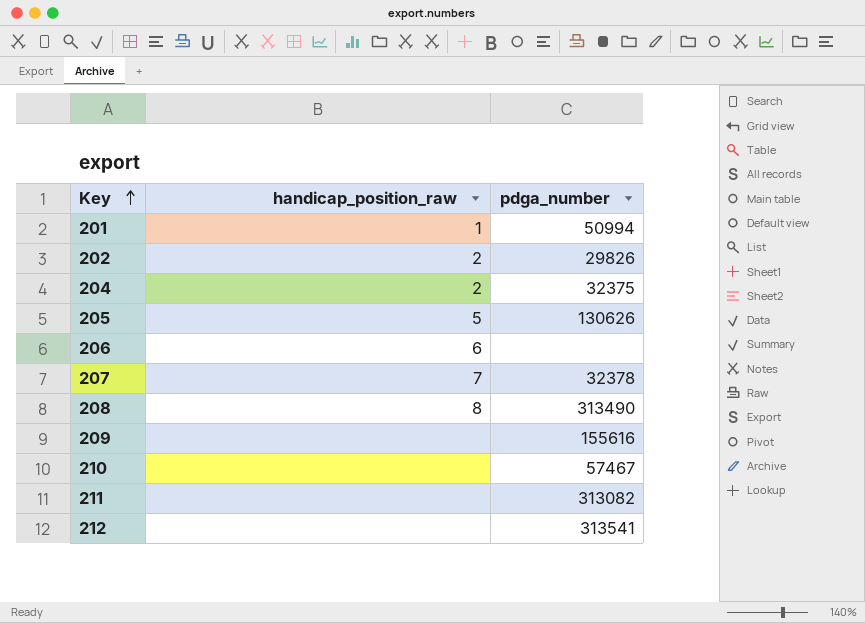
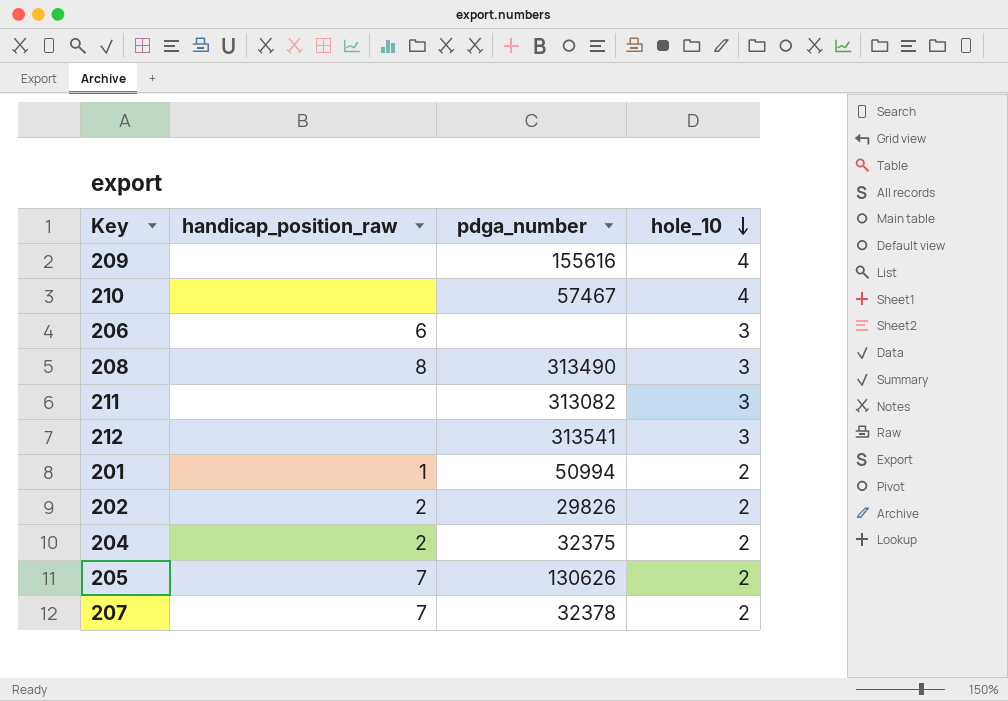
row order: Key ascending -> hole_10 descending
column hole_10 | position: none -> 4
205 | handicap_position_raw: 5 -> 7

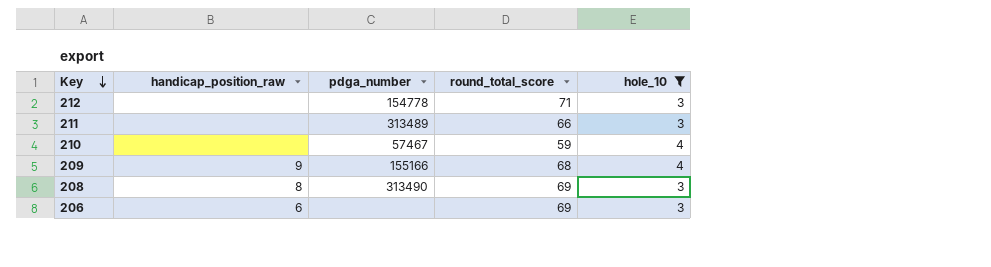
filter: none -> hole_10 != 2
row order: hole_10 descending -> Key descending
column round_total_score | position: none -> 4
212 | pdga_number: 313541 -> 154778
211 | pdga_number: 313082 -> 313489
209 | handicap_position_raw: none -> 9
209 | pdga_number: 155616 -> 155166

